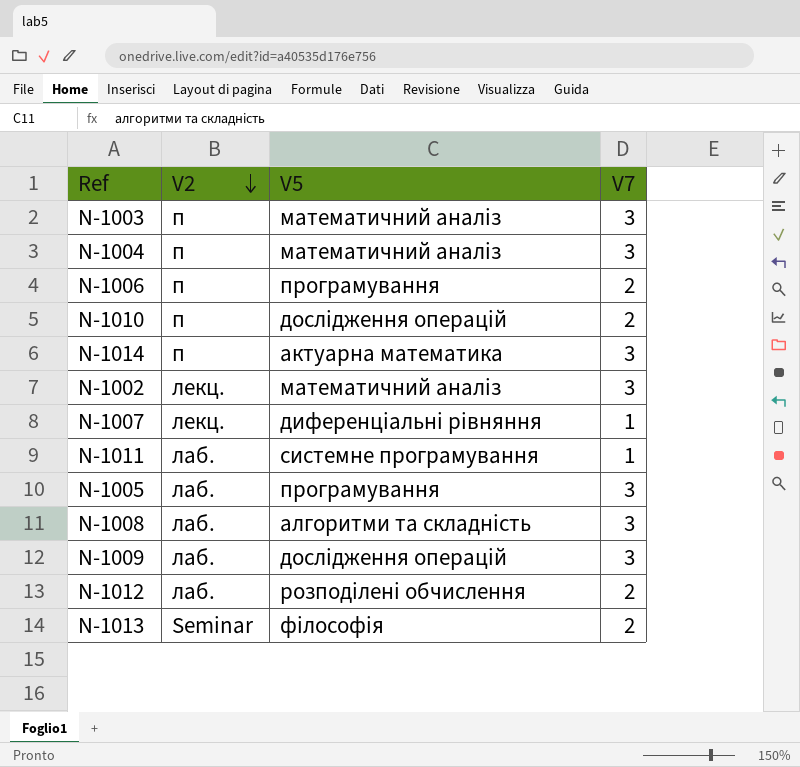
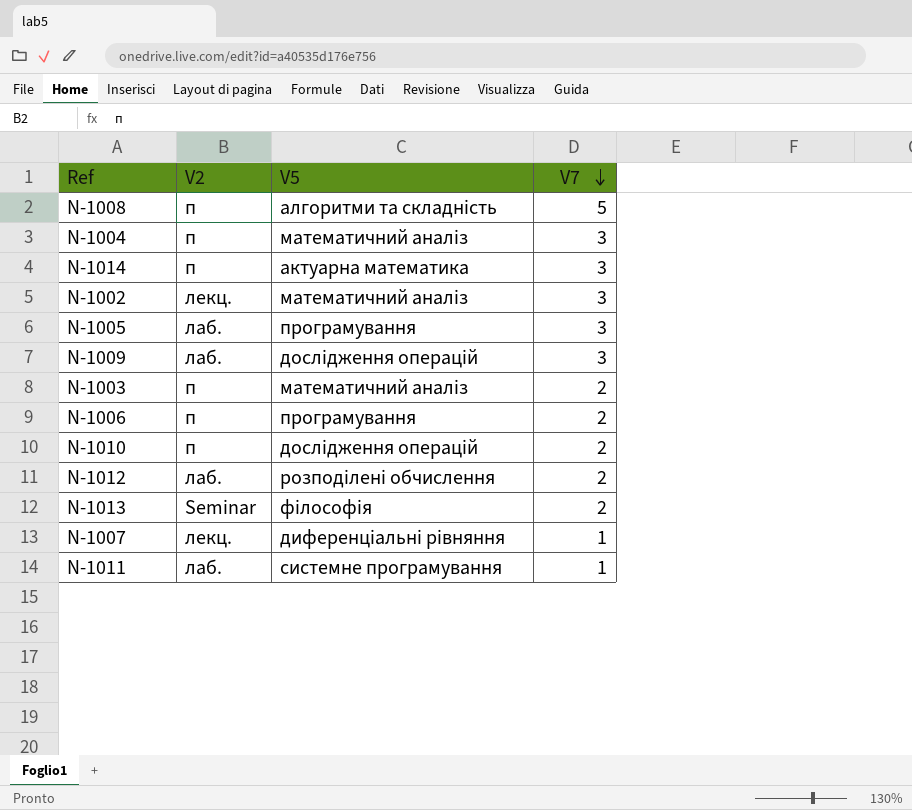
row order: V2 descending -> V7 descending
N-1008 | V2: лаб. -> п
N-1008 | V7: 3 -> 5
N-1003 | V7: 3 -> 2

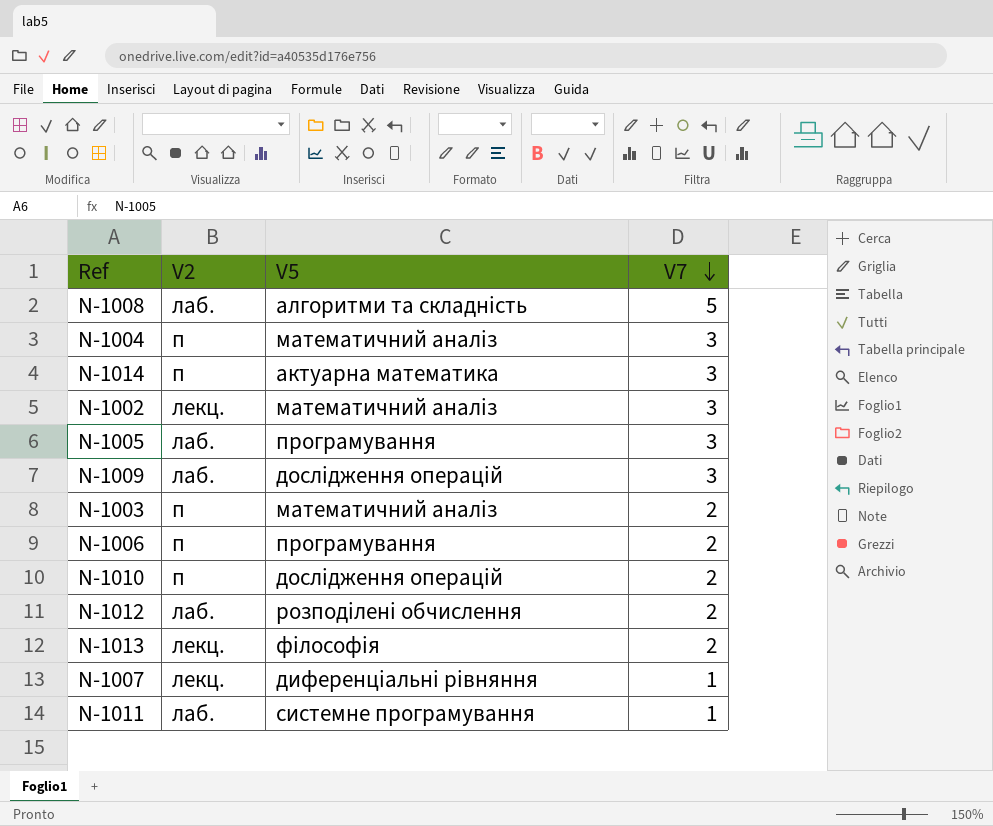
N-1008 | V2: п -> лаб.
N-1013 | V2: Seminar -> лекц.

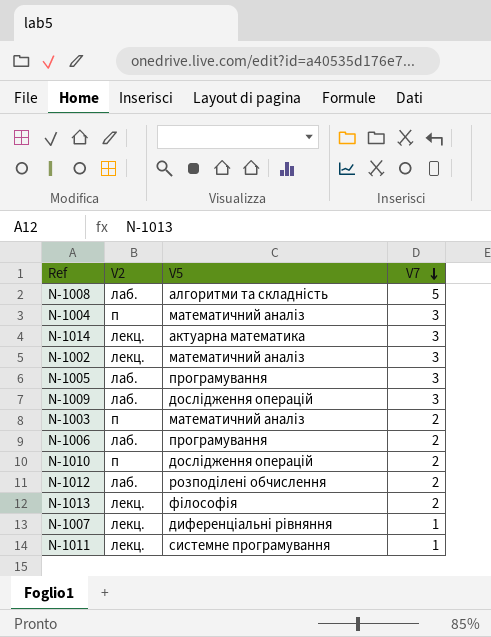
N-1014 | V2: п -> лекц.
N-1006 | V2: п -> лаб.
N-1011 | V2: лаб. -> лекц.

